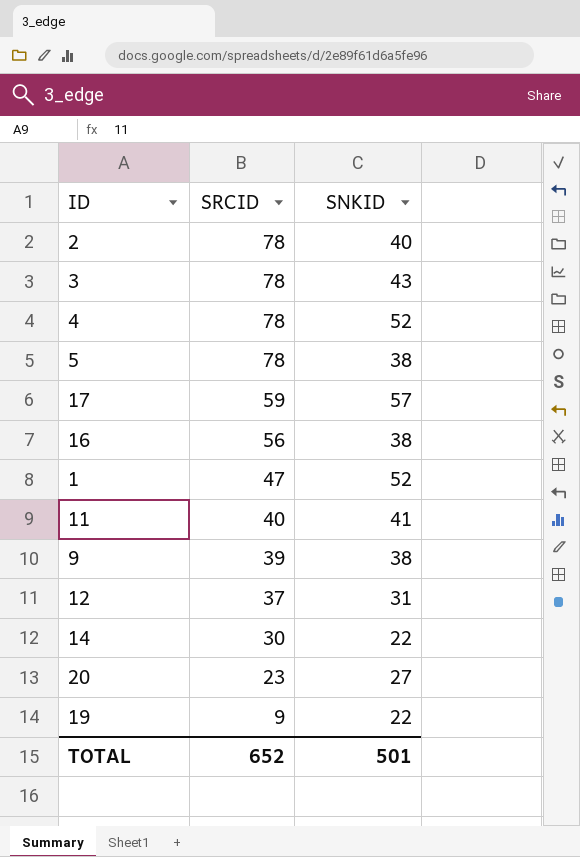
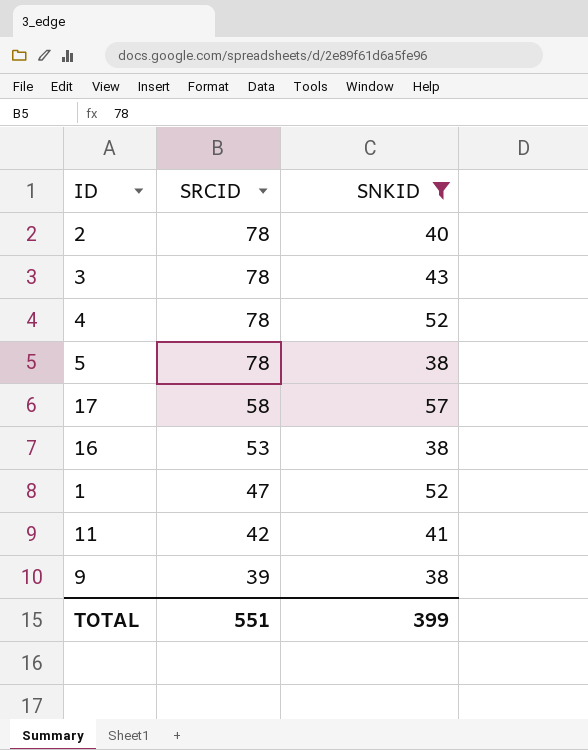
filter: none -> SNKID >= 38
17 | SRCID: 59 -> 58
16 | SRCID: 56 -> 53
11 | SRCID: 40 -> 42
TOTAL | SRCID: 652 -> 551
TOTAL | SNKID: 501 -> 399

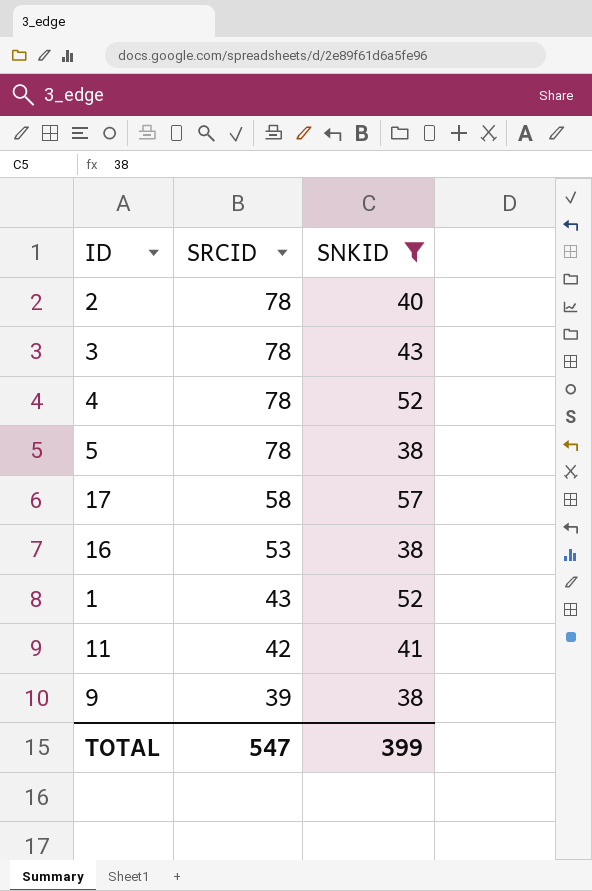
1 | SRCID: 47 -> 43
TOTAL | SRCID: 551 -> 547

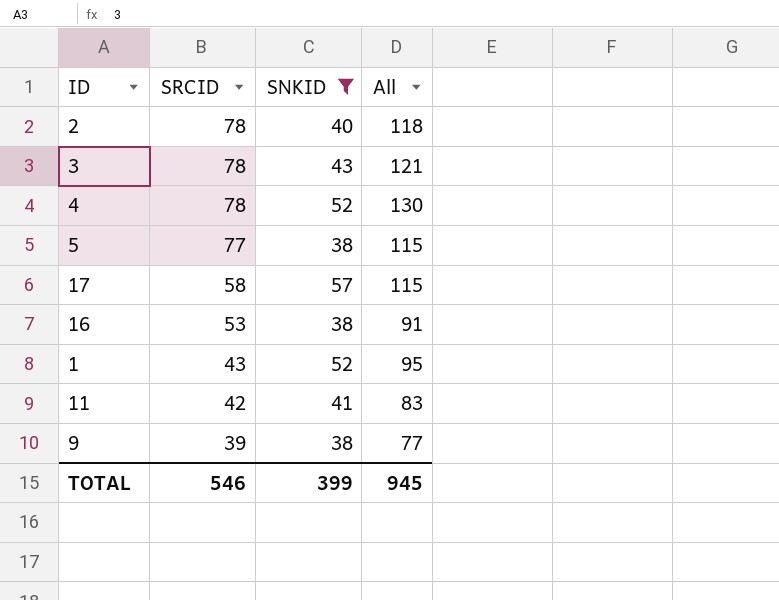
column All | formula: none -> [SRCID] + [SNKID]
5 | SRCID: 78 -> 77
TOTAL | SRCID: 547 -> 546

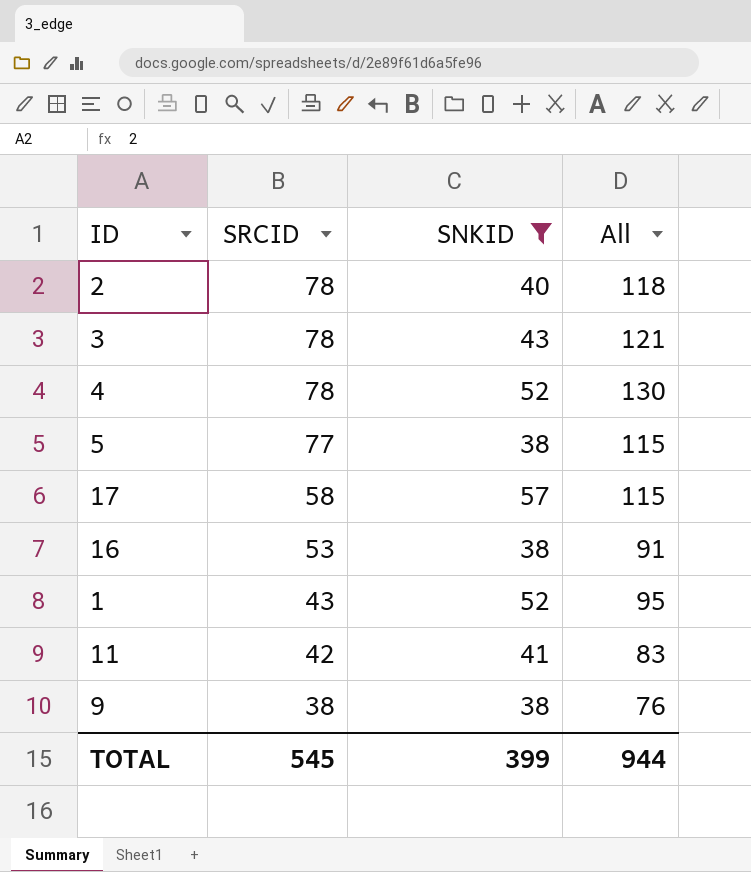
9 | SRCID: 39 -> 38
9 | All: 77 -> 76
TOTAL | SRCID: 546 -> 545
TOTAL | All: 945 -> 944

